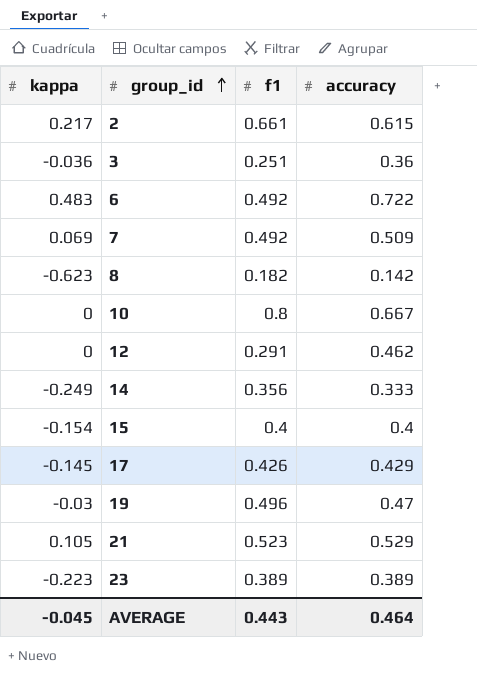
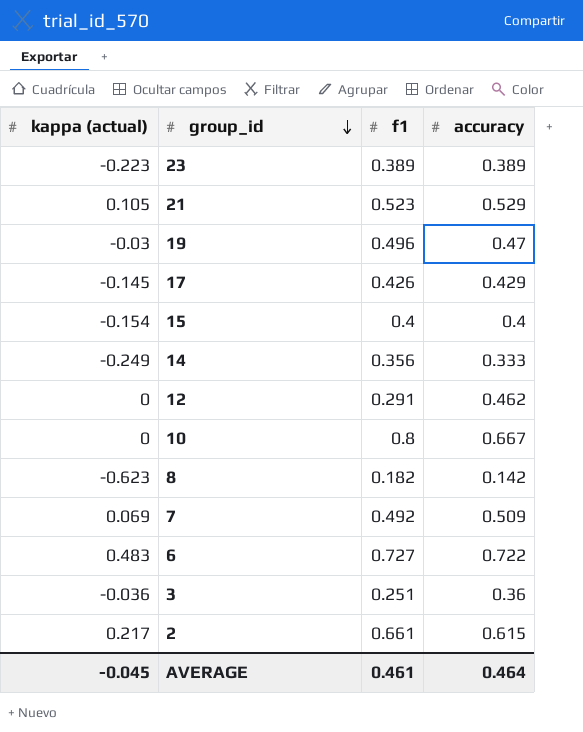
row order: group_id ascending -> group_id descending
column name: kappa -> kappa (actual)
6 | f1: 0.492 -> 0.727
AVERAGE | f1: 0.443 -> 0.461

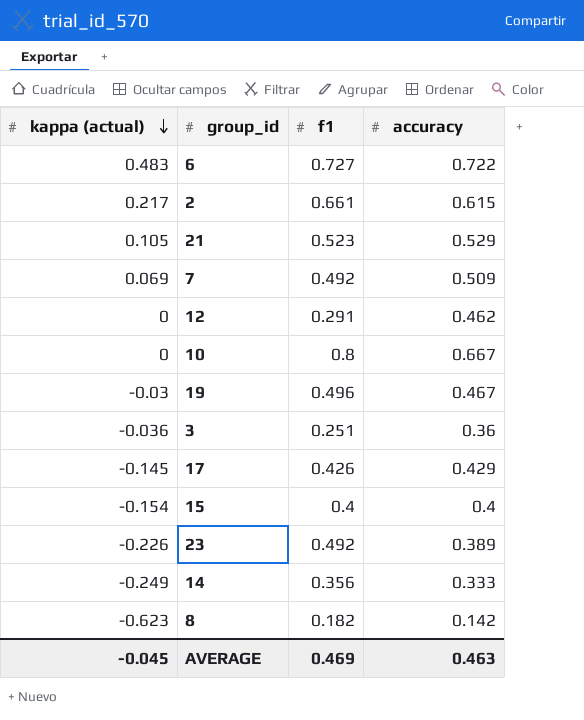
row order: group_id descending -> kappa (actual) descending
19 | accuracy: 0.47 -> 0.467
23 | kappa (actual): -0.223 -> -0.226
23 | f1: 0.389 -> 0.492
AVERAGE | f1: 0.461 -> 0.469
AVERAGE | accuracy: 0.464 -> 0.463

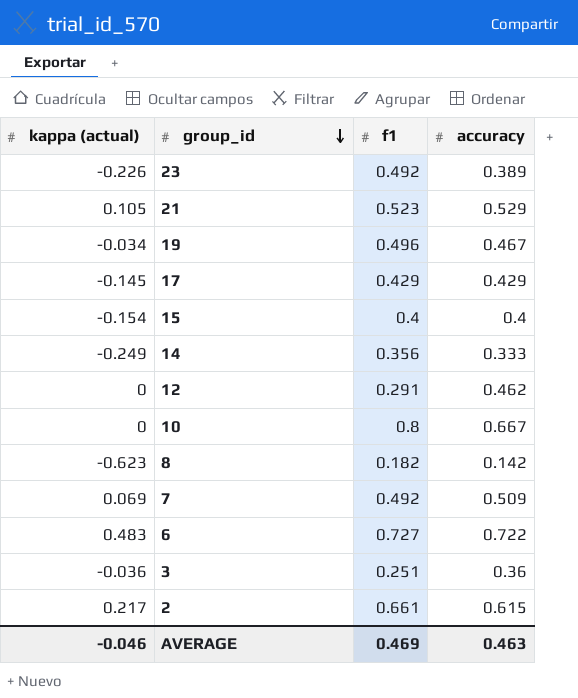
row order: kappa (actual) descending -> group_id descending
19 | kappa (actual): -0.03 -> -0.034
17 | f1: 0.426 -> 0.429
AVERAGE | kappa (actual): -0.045 -> -0.046

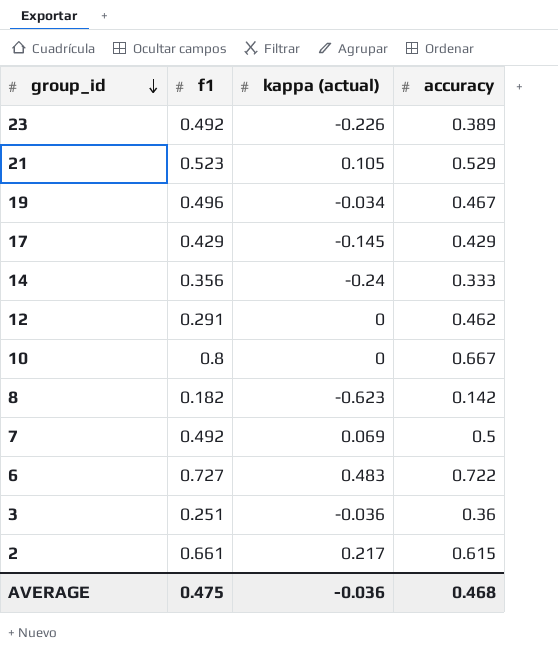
column kappa (actual) | position: 1 -> 3
row 15: -0.154 | 0.4 | 0.4 -> none
14 | kappa (actual): -0.249 -> -0.24
7 | accuracy: 0.509 -> 0.5
AVERAGE | f1: 0.469 -> 0.475
AVERAGE | kappa (actual): -0.046 -> -0.036
AVERAGE | accuracy: 0.463 -> 0.468

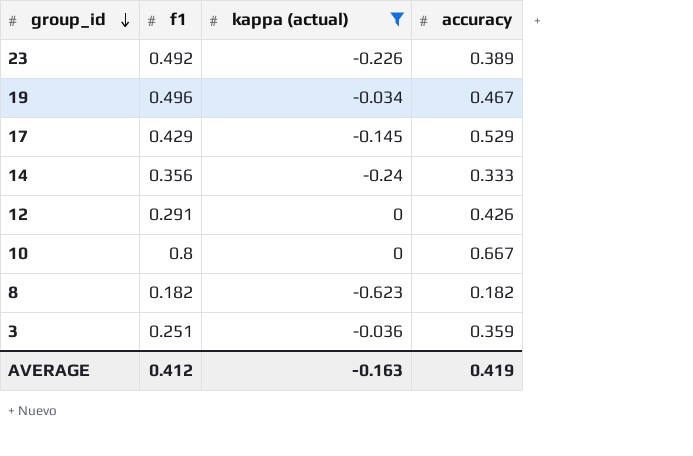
filter: none -> kappa (actual) <= 0
17 | accuracy: 0.429 -> 0.529
12 | accuracy: 0.462 -> 0.426
8 | accuracy: 0.142 -> 0.182
3 | accuracy: 0.36 -> 0.359
AVERAGE | f1: 0.475 -> 0.412
AVERAGE | kappa (actual): -0.036 -> -0.163
AVERAGE | accuracy: 0.468 -> 0.419

